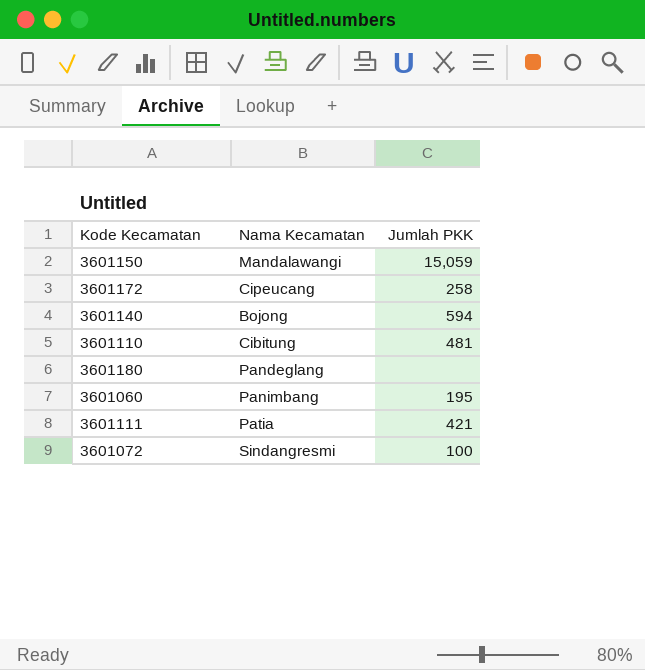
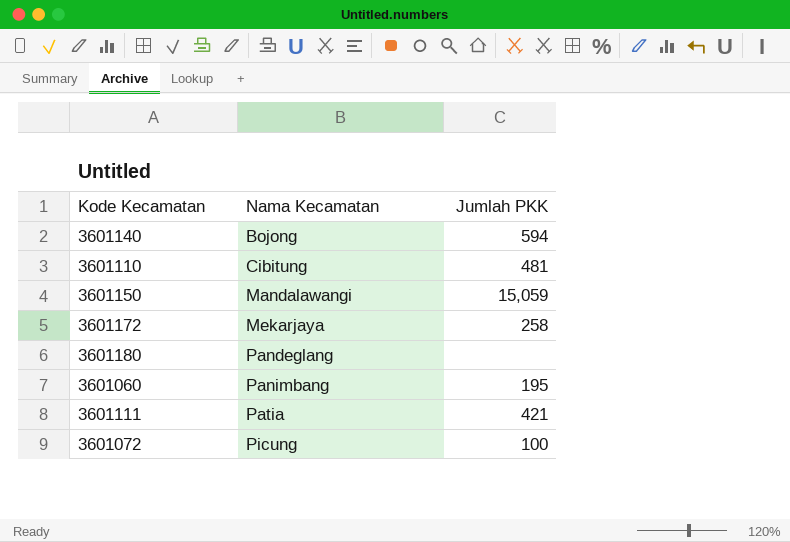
row order: none -> Nama Kecamatan ascending
3601172 | Nama Kecamatan: Cipeucang -> Mekarjaya
3601072 | Nama Kecamatan: Sindangresmi -> Picung

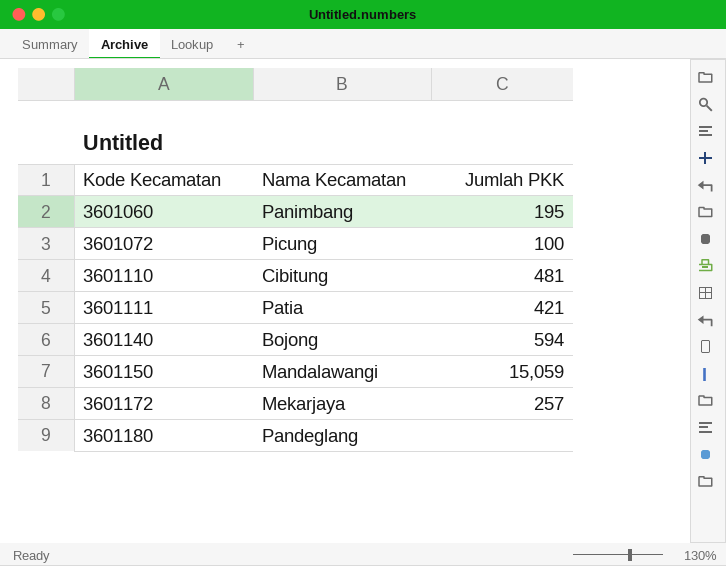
row order: Nama Kecamatan ascending -> Kode Kecamatan ascending
3601172 | Jumlah PKK: 258 -> 257

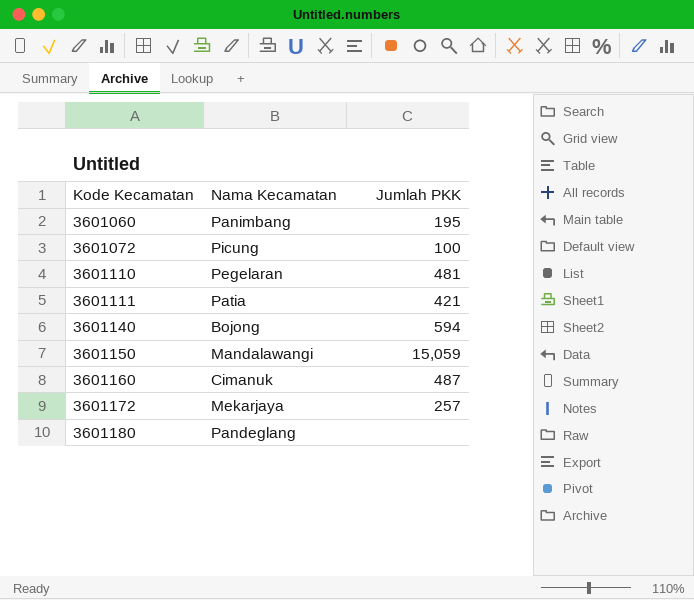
3601110 | Nama Kecamatan: Cibitung -> Pegelaran
row 3601160: none -> Cimanuk | 487

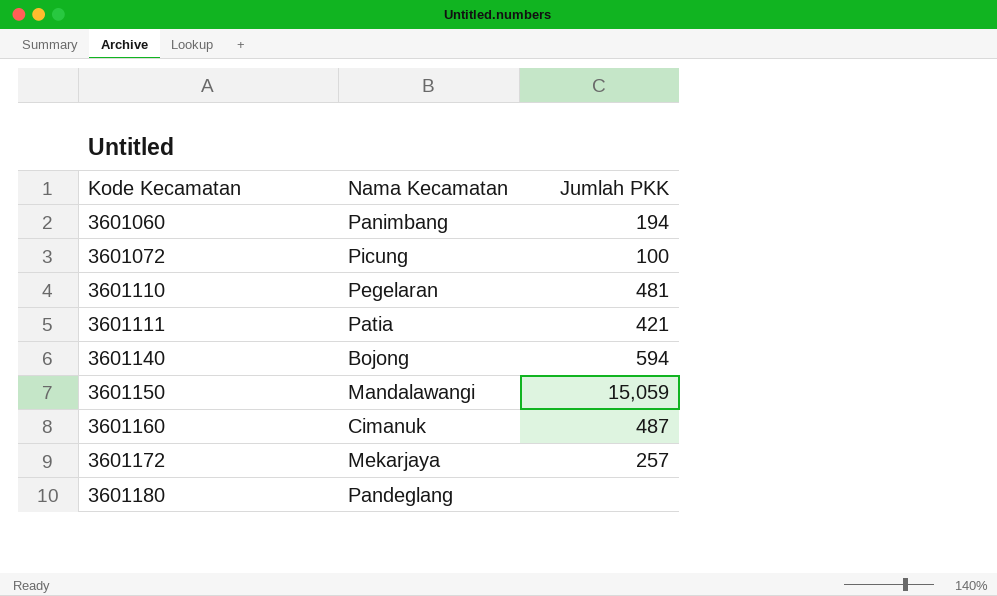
3601060 | Jumlah PKK: 195 -> 194

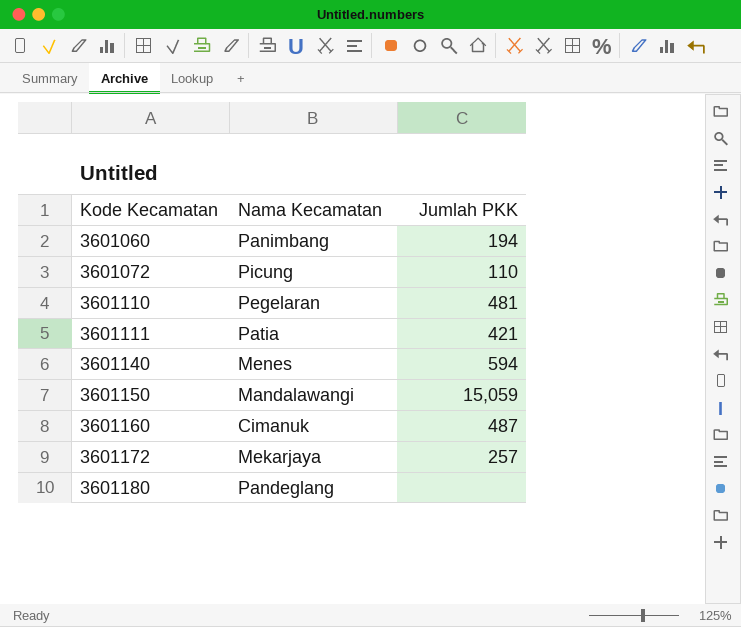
3601072 | Jumlah PKK: 100 -> 110
3601140 | Nama Kecamatan: Bojong -> Menes

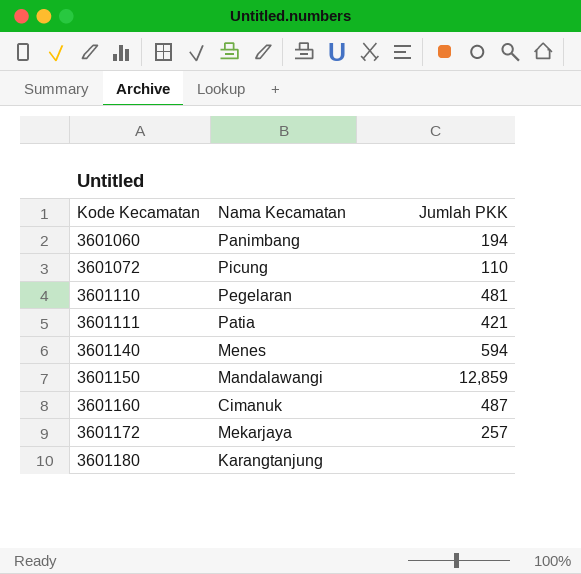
3601150 | Jumlah PKK: 15,059 -> 12,859
3601180 | Nama Kecamatan: Pandeglang -> Karangtanjung

